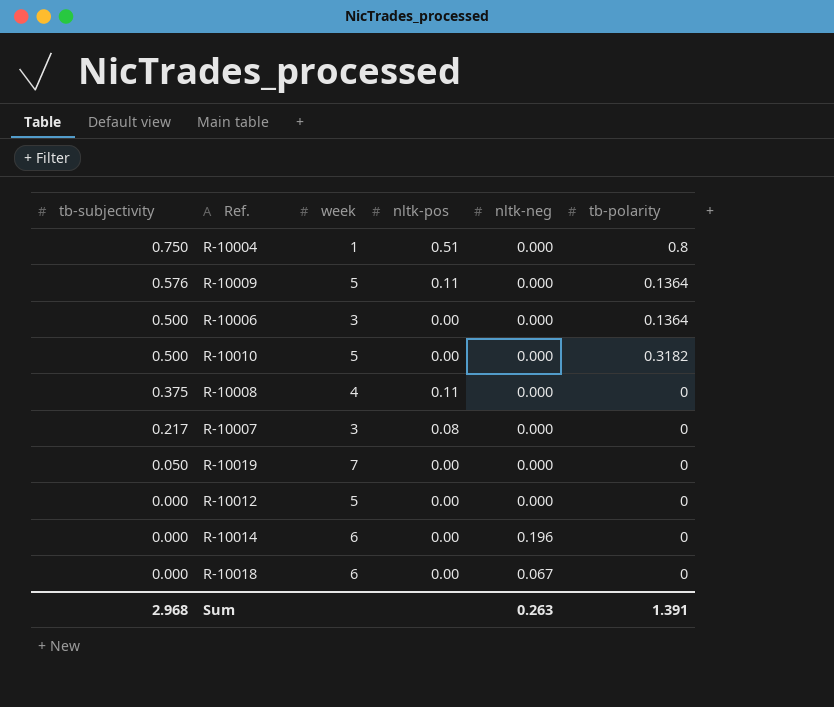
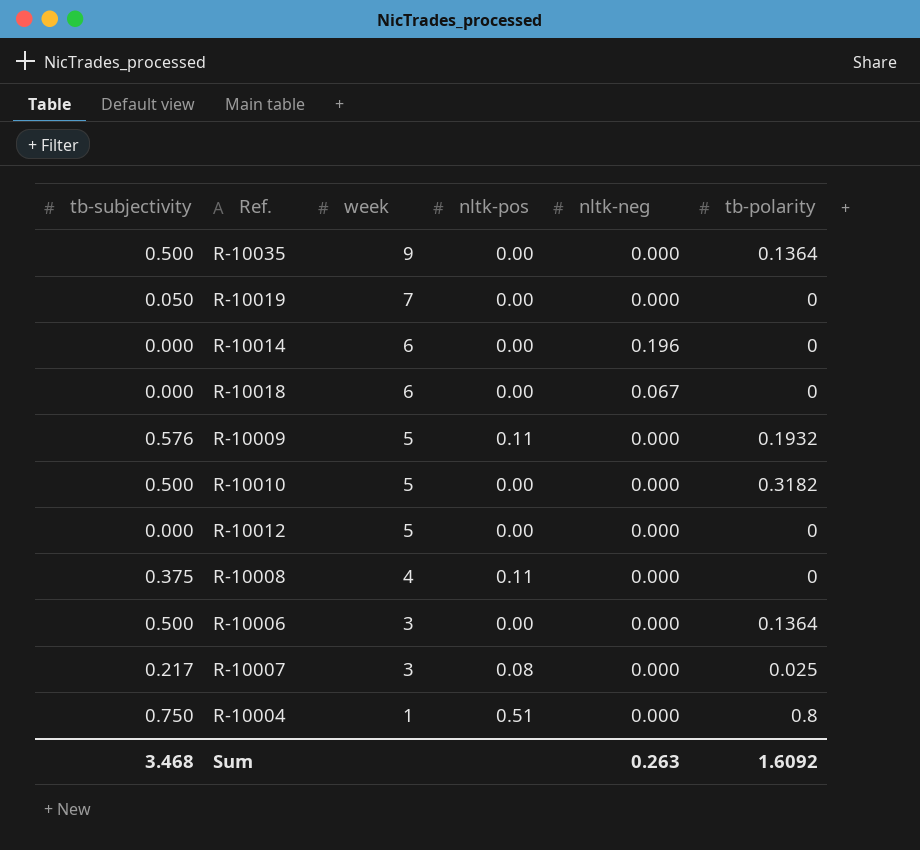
row order: tb-subjectivity descending -> week descending
row R-10035: none -> 0.500 | 9 | 0.00 | 0.000 | 0.1364
R-10009 | tb-polarity: 0.1364 -> 0.1932
R-10007 | tb-polarity: 0 -> 0.025
Sum | tb-subjectivity: 2.968 -> 3.468
Sum | tb-polarity: 1.391 -> 1.6092

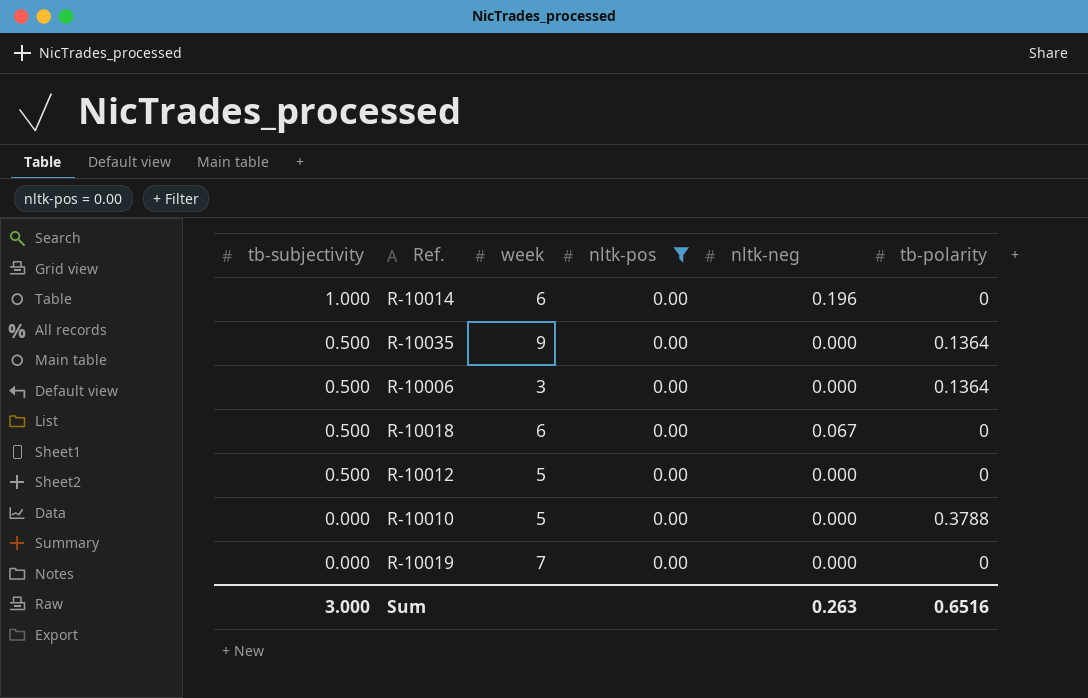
filter: none -> nltk-pos = 0.00
row order: week descending -> tb-subjectivity descending
R-10014 | tb-subjectivity: 0.000 -> 1.000
R-10018 | tb-subjectivity: 0.000 -> 0.500
R-10012 | tb-subjectivity: 0.000 -> 0.500
R-10010 | tb-subjectivity: 0.500 -> 0.000
R-10010 | tb-polarity: 0.3182 -> 0.3788
R-10019 | tb-subjectivity: 0.050 -> 0.000
Sum | tb-subjectivity: 3.468 -> 3.000
Sum | tb-polarity: 1.6092 -> 0.6516

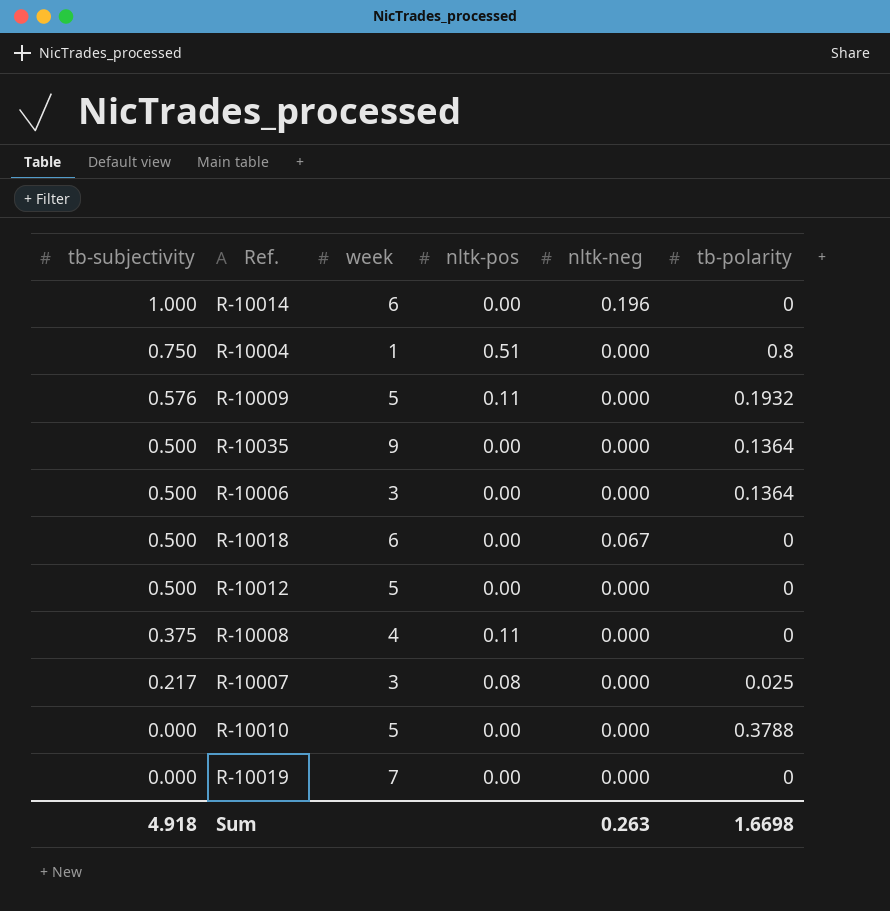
filter: nltk-pos = 0.00 -> none
Sum | tb-subjectivity: 3.000 -> 4.918
Sum | tb-polarity: 0.6516 -> 1.6698

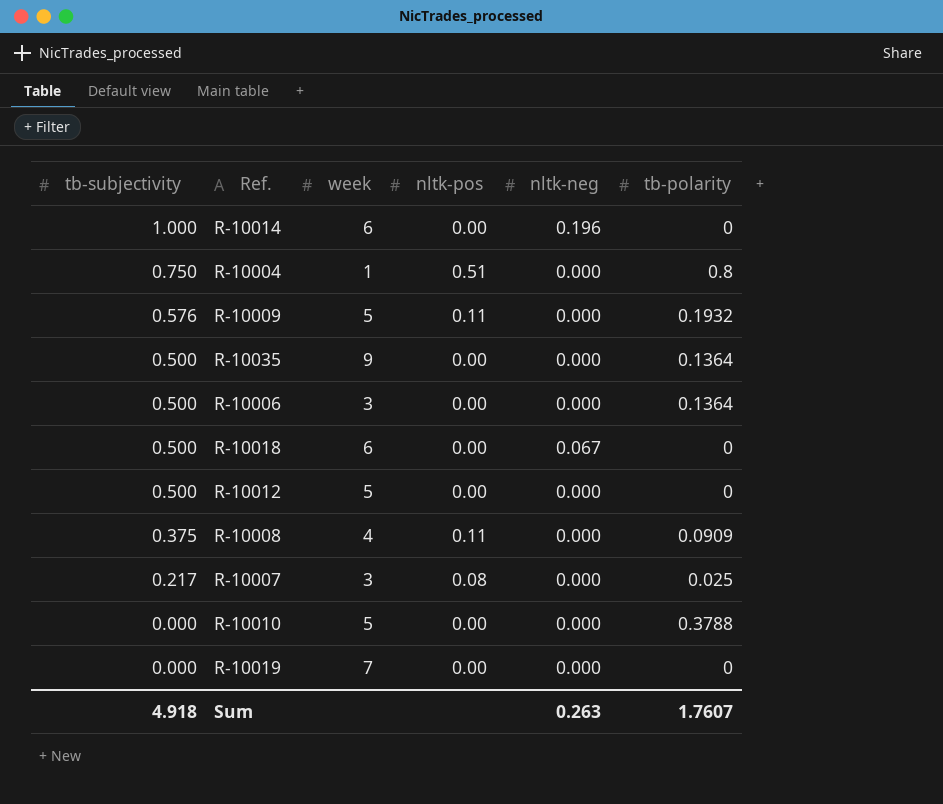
R-10008 | tb-polarity: 0 -> 0.0909
Sum | tb-polarity: 1.6698 -> 1.7607

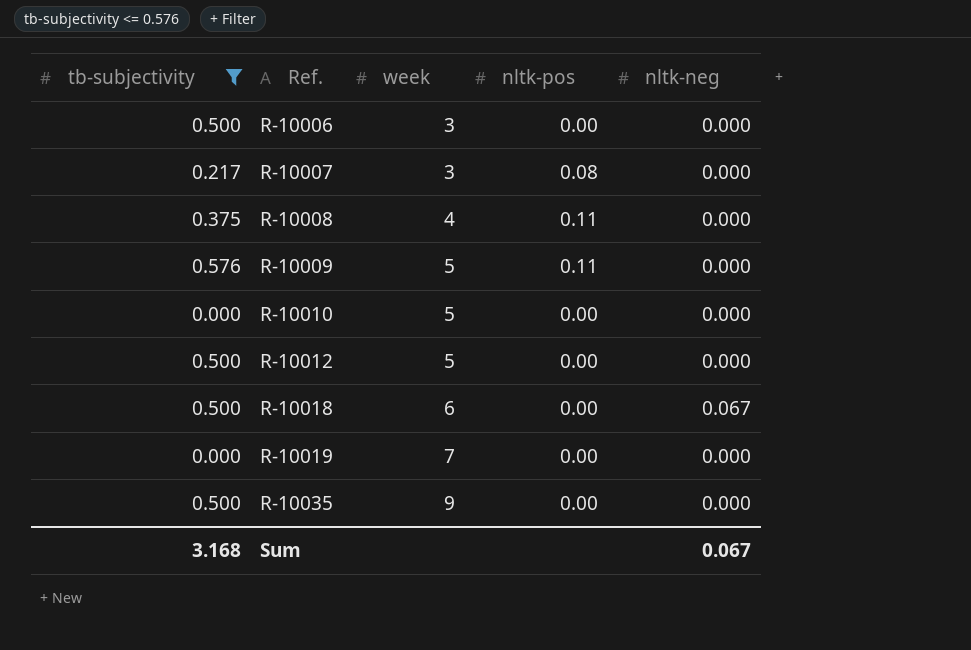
filter: none -> tb-subjectivity <= 0.576
row order: tb-subjectivity descending -> Ref. ascending
column tb-polarity | position: 6 -> none
Sum | tb-subjectivity: 4.918 -> 3.168
Sum | nltk-neg: 0.263 -> 0.067

